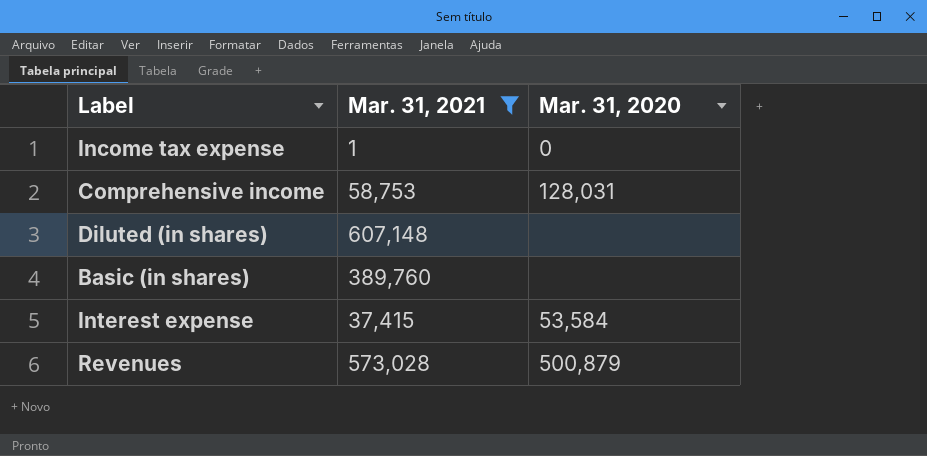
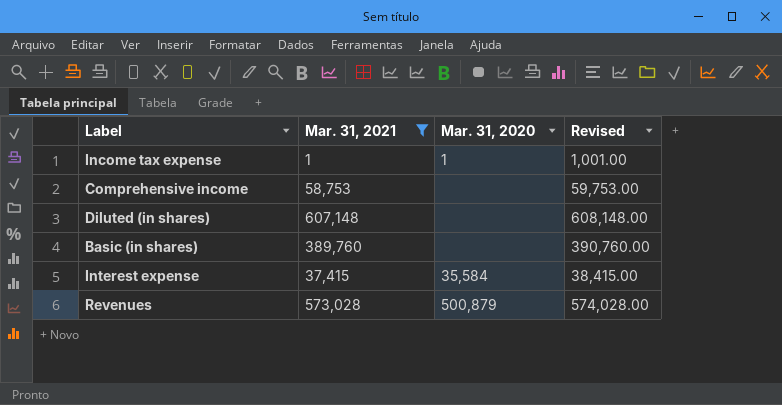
column Revised | formula: none -> [Mar. 31, 2021] + 1000
Income tax expense | Mar. 31, 2020: 0 -> 1
Comprehensive income | Mar. 31, 2020: 128,031 -> none
Interest expense | Mar. 31, 2020: 53,584 -> 35,584

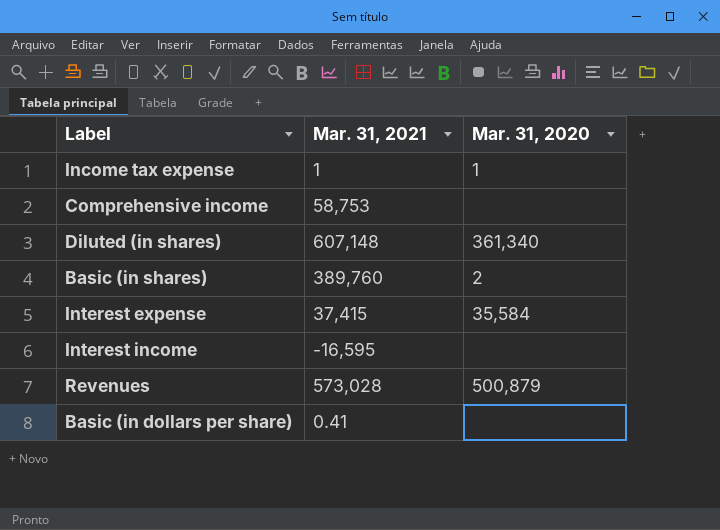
filter: Mar. 31, 2021 >= 1 -> none
column Revised | formula: [Mar. 31, 2021] + 1000 -> none
Diluted (in shares) | Mar. 31, 2020: none -> 361,340
Basic (in shares) | Mar. 31, 2020: none -> 2

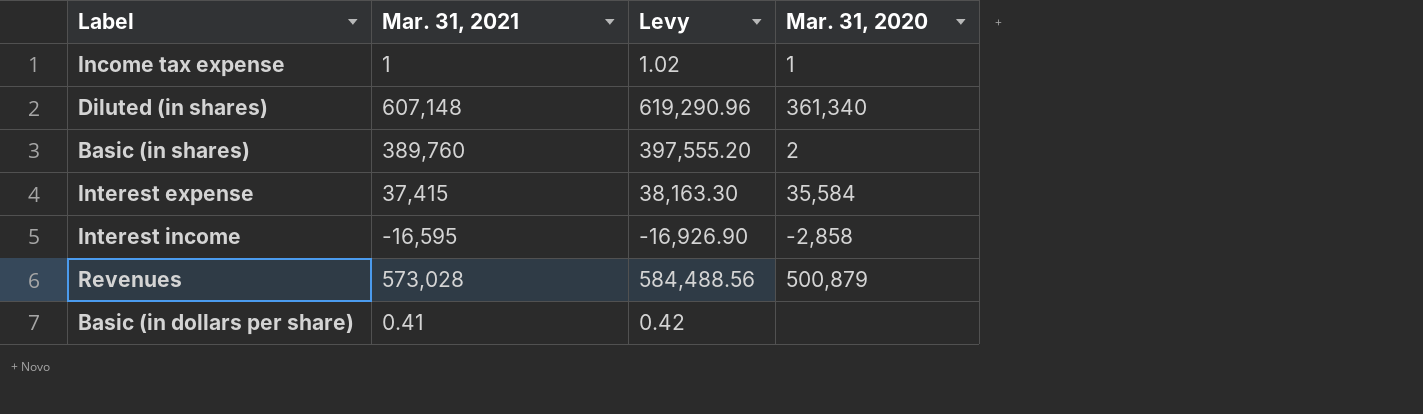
column Levy | formula: none -> [Mar. 31, 2021] * 1.02
row Comprehensive income: 58,753 | none -> none
Interest income | Mar. 31, 2020: none -> -2,858

